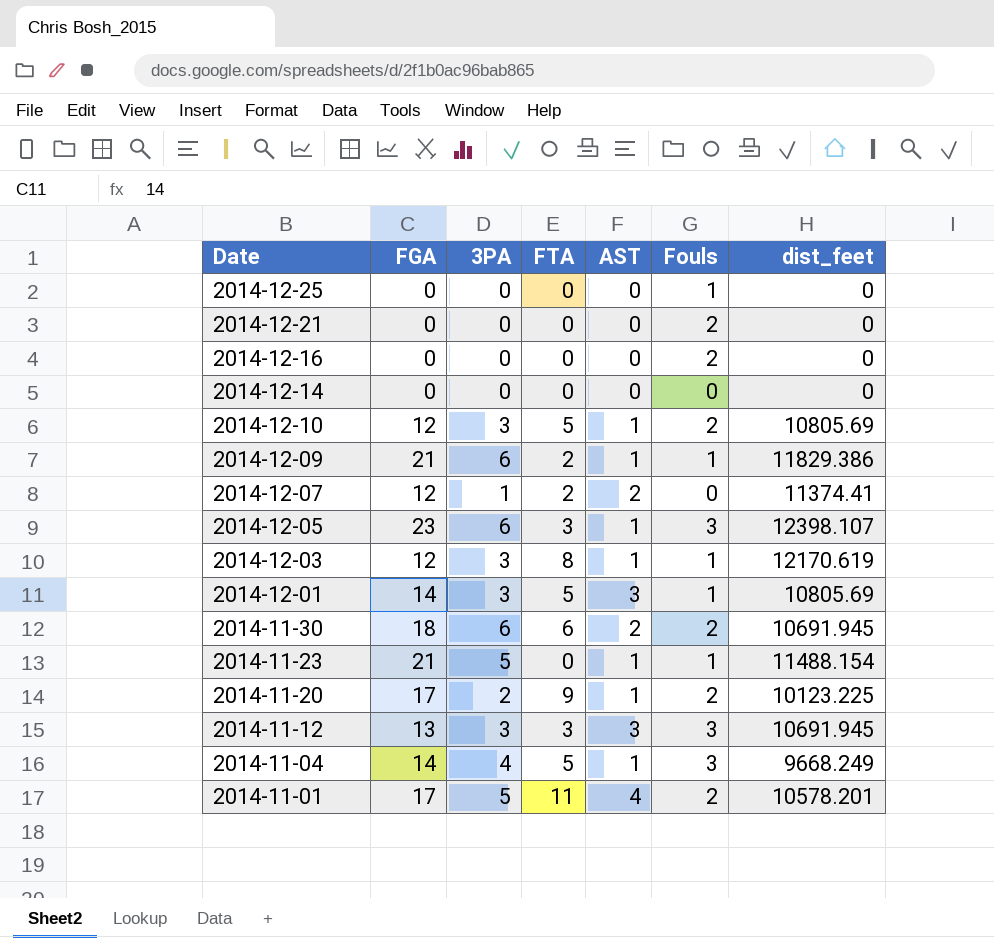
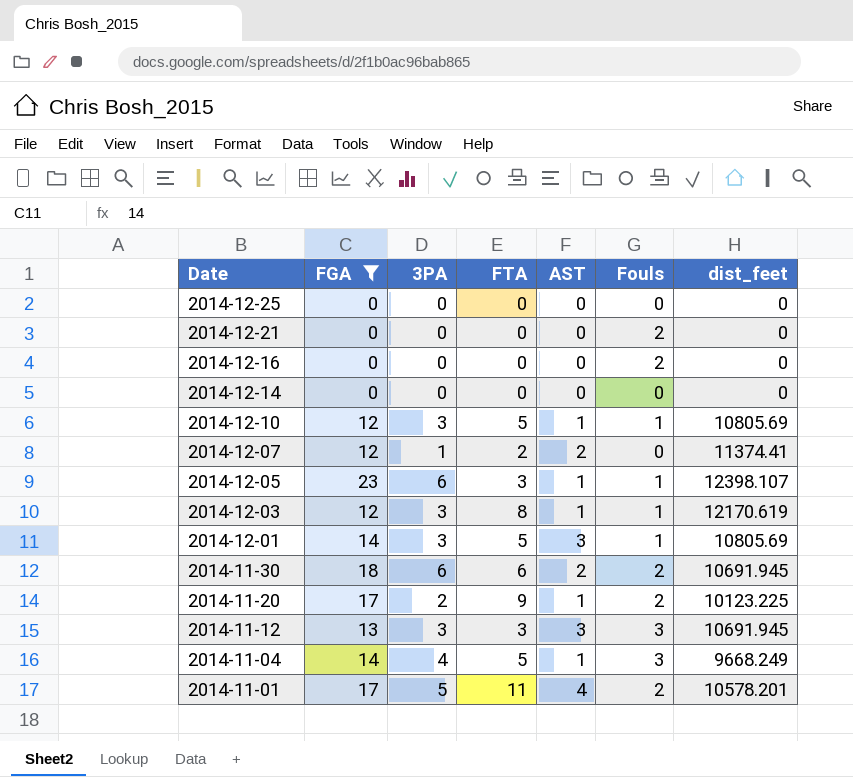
filter: none -> FGA != 21
2014-12-25 | Fouls: 1 -> 0
2014-12-10 | Fouls: 2 -> 1
2014-12-05 | Fouls: 3 -> 1

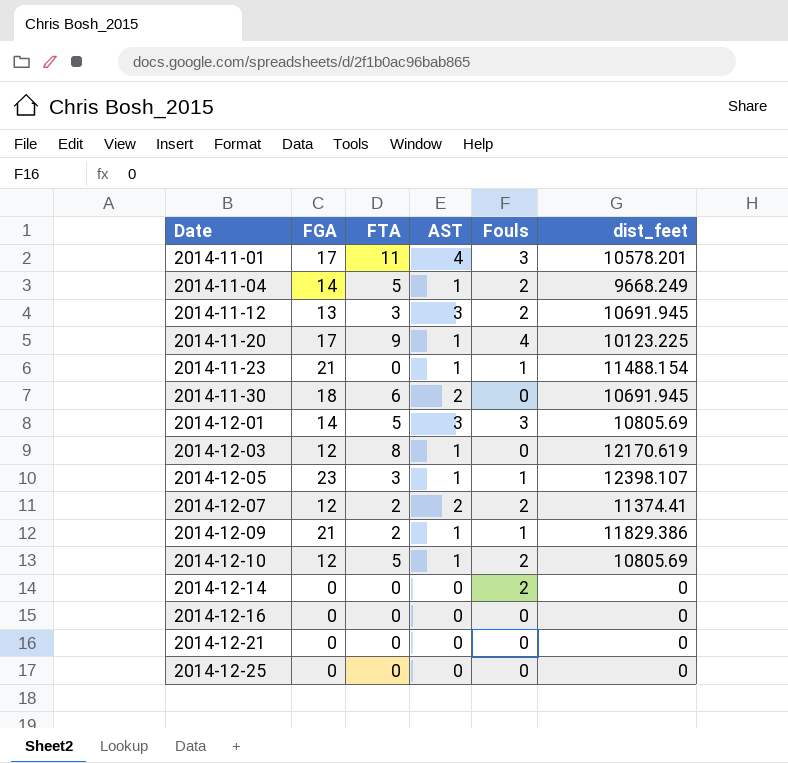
filter: FGA != 21 -> none
row order: Date descending -> Date ascending
column 3PA | position: 3 -> none
2014-11-01 | Fouls: 2 -> 3
2014-11-04 | Fouls: 3 -> 2
2014-11-12 | Fouls: 3 -> 2
2014-11-20 | Fouls: 2 -> 4
2014-11-30 | Fouls: 2 -> 0
2014-12-01 | Fouls: 1 -> 3
2014-12-03 | Fouls: 1 -> 0
2014-12-07 | Fouls: 0 -> 2
2014-12-10 | Fouls: 1 -> 2
2014-12-14 | Fouls: 0 -> 2
2014-12-16 | Fouls: 2 -> 0
2014-12-21 | Fouls: 2 -> 0

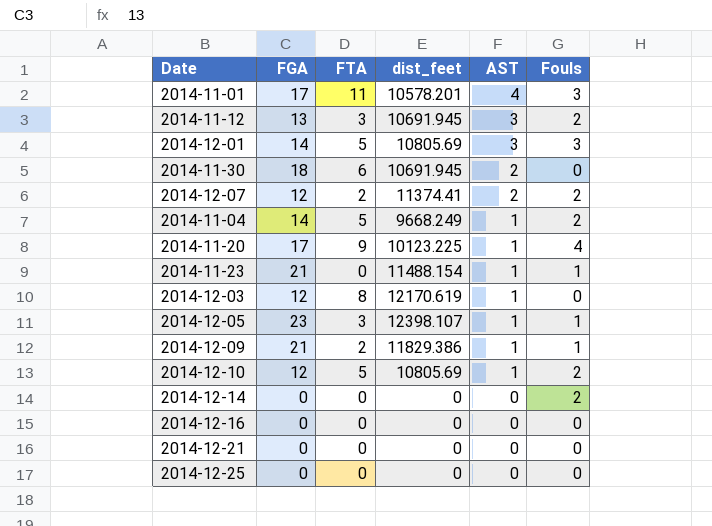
row order: Date ascending -> AST descending
column dist_feet | position: 6 -> 4

